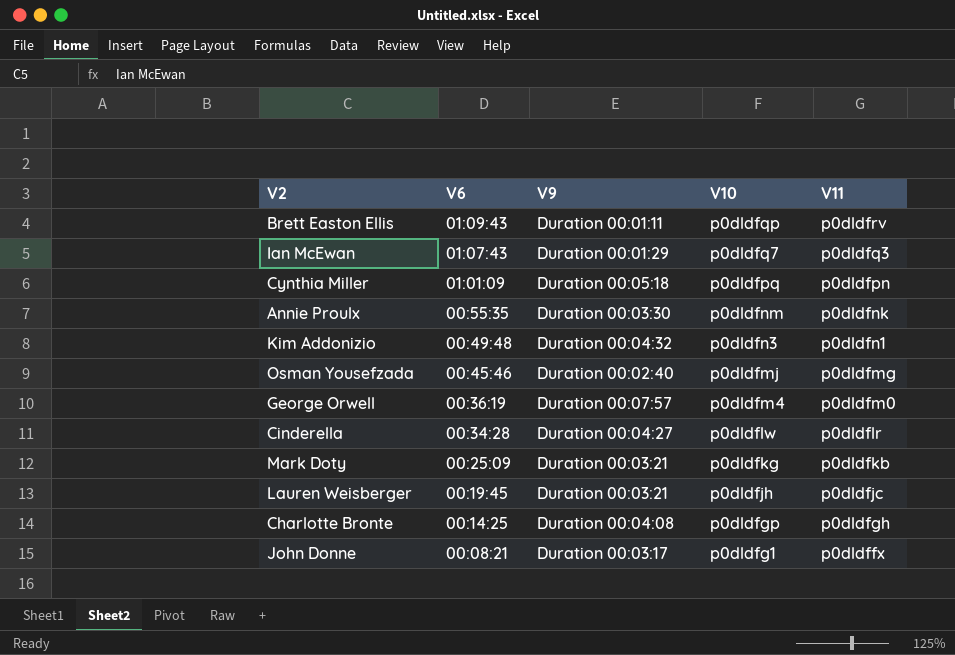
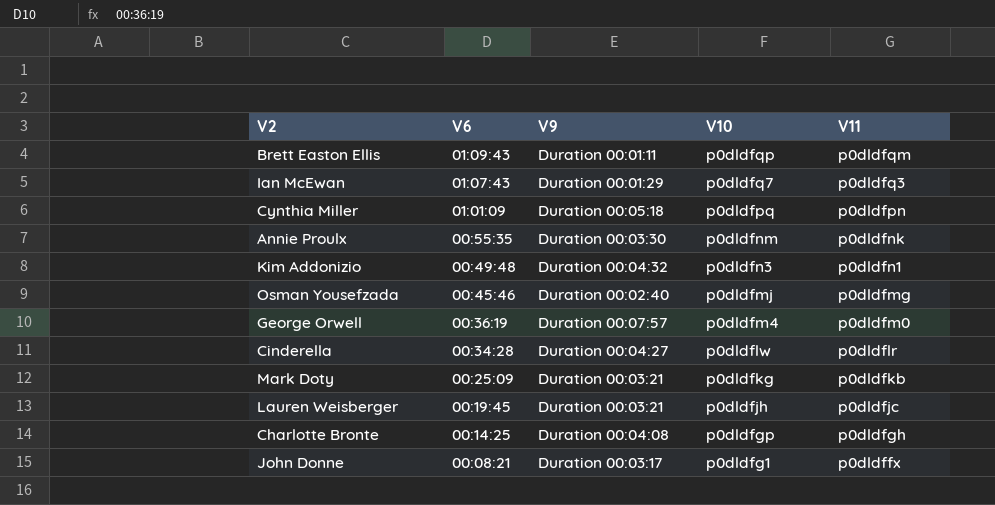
Brett Easton Ellis | V11: p0dldfrv -> p0dldfqm

